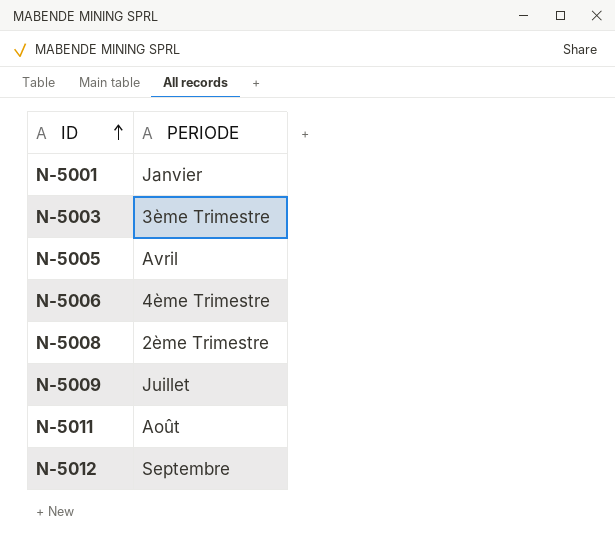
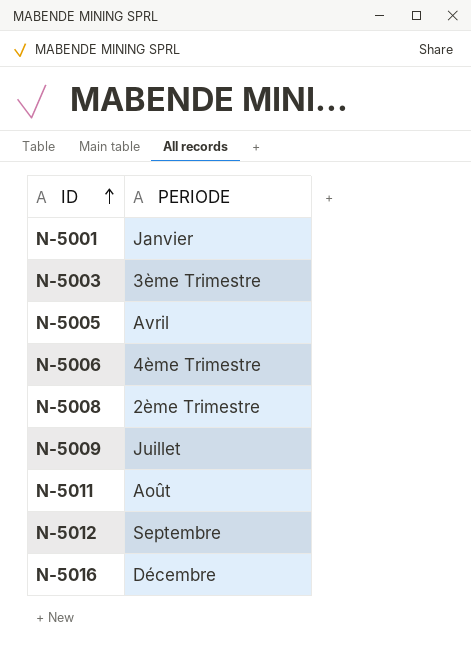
row N-5016: none -> Décembre

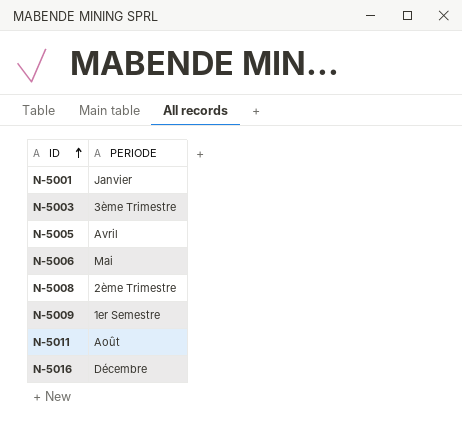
row N-5012: Septembre -> none
N-5006 | PERIODE: 4ème Trimestre -> Mai
N-5009 | PERIODE: Juillet -> 1er Semestre

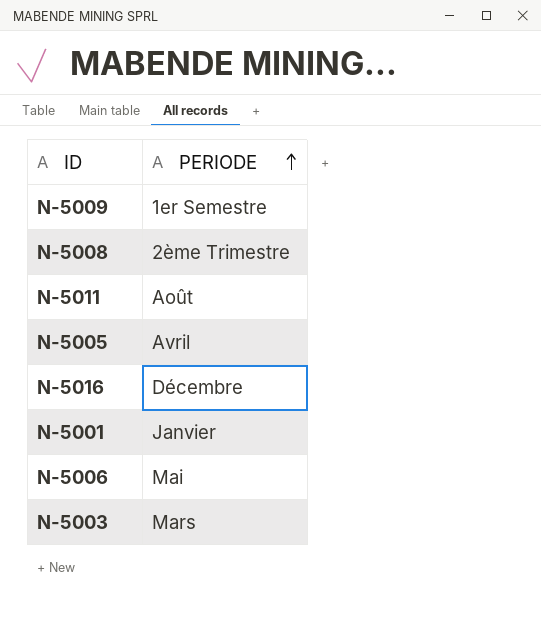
row order: ID ascending -> PERIODE ascending
N-5003 | PERIODE: 3ème Trimestre -> Mars

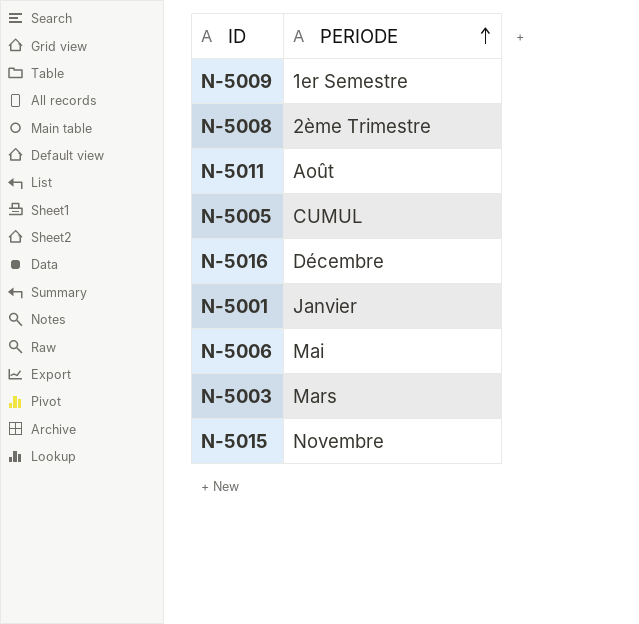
N-5005 | PERIODE: Avril -> CUMUL
row N-5015: none -> Novembre

